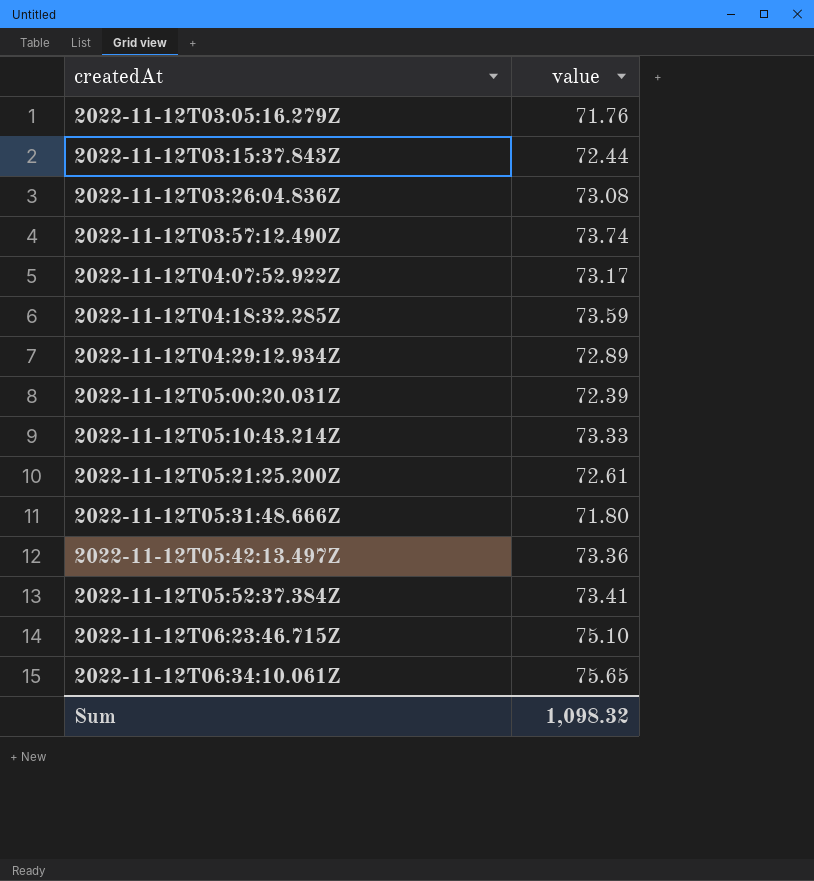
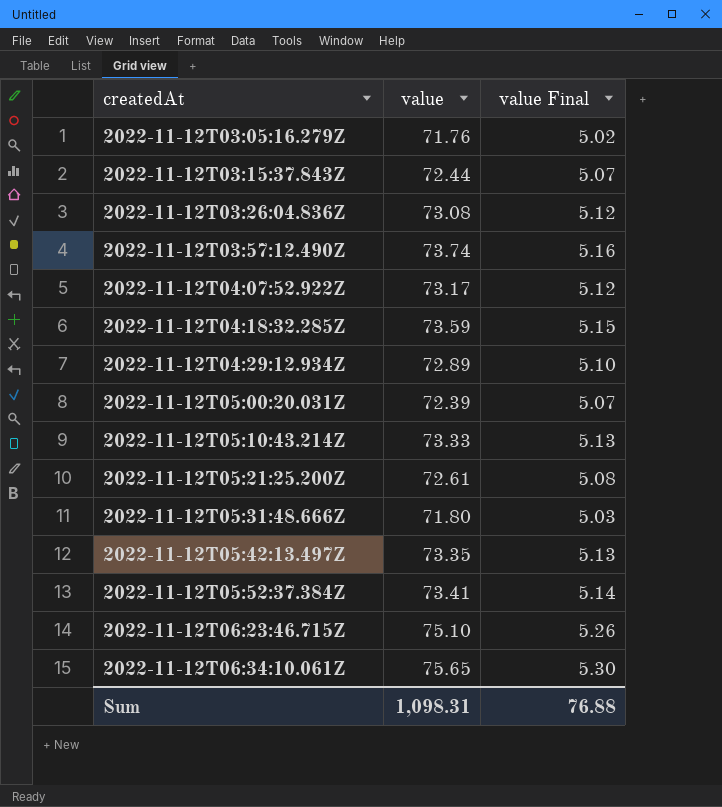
column value Final | formula: none -> [value] * 0.07
2022-11-12T05:42:13.497Z | value: 73.36 -> 73.35
Sum | value: 1,098.32 -> 1,098.31

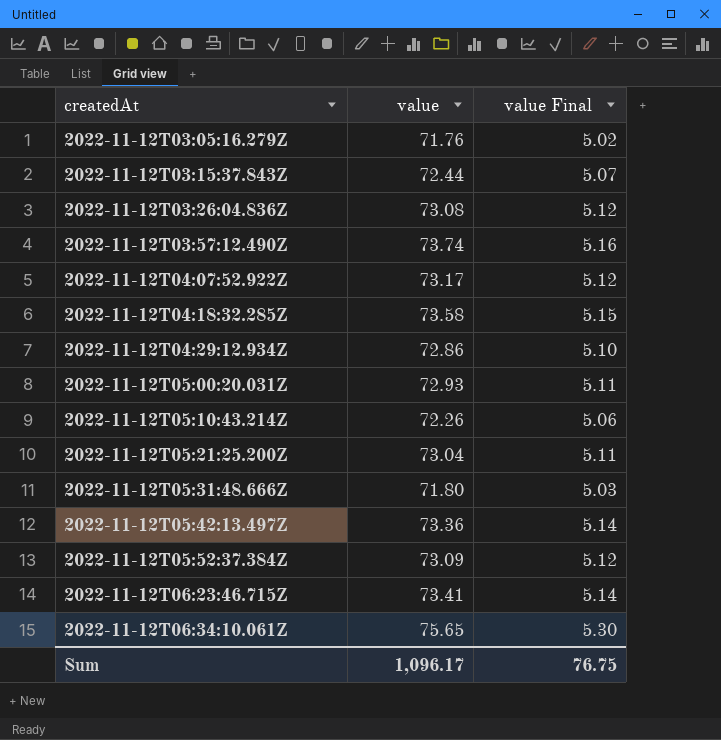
2022-11-12T04:18:32.285Z | value: 73.59 -> 73.58
2022-11-12T04:29:12.934Z | value: 72.89 -> 72.86
2022-11-12T05:00:20.031Z | value: 72.39 -> 72.93
2022-11-12T05:00:20.031Z | value Final: 5.07 -> 5.11
2022-11-12T05:10:43.214Z | value: 73.33 -> 72.26
2022-11-12T05:10:43.214Z | value Final: 5.13 -> 5.06
2022-11-12T05:21:25.200Z | value: 72.61 -> 73.04
2022-11-12T05:21:25.200Z | value Final: 5.08 -> 5.11
2022-11-12T05:42:13.497Z | value: 73.35 -> 73.36
2022-11-12T05:42:13.497Z | value Final: 5.13 -> 5.14
2022-11-12T05:52:37.384Z | value: 73.41 -> 73.09
2022-11-12T05:52:37.384Z | value Final: 5.14 -> 5.12
2022-11-12T06:23:46.715Z | value: 75.10 -> 73.41
2022-11-12T06:23:46.715Z | value Final: 5.26 -> 5.14
Sum | value: 1,098.31 -> 1,096.17
Sum | value Final: 76.88 -> 76.75

